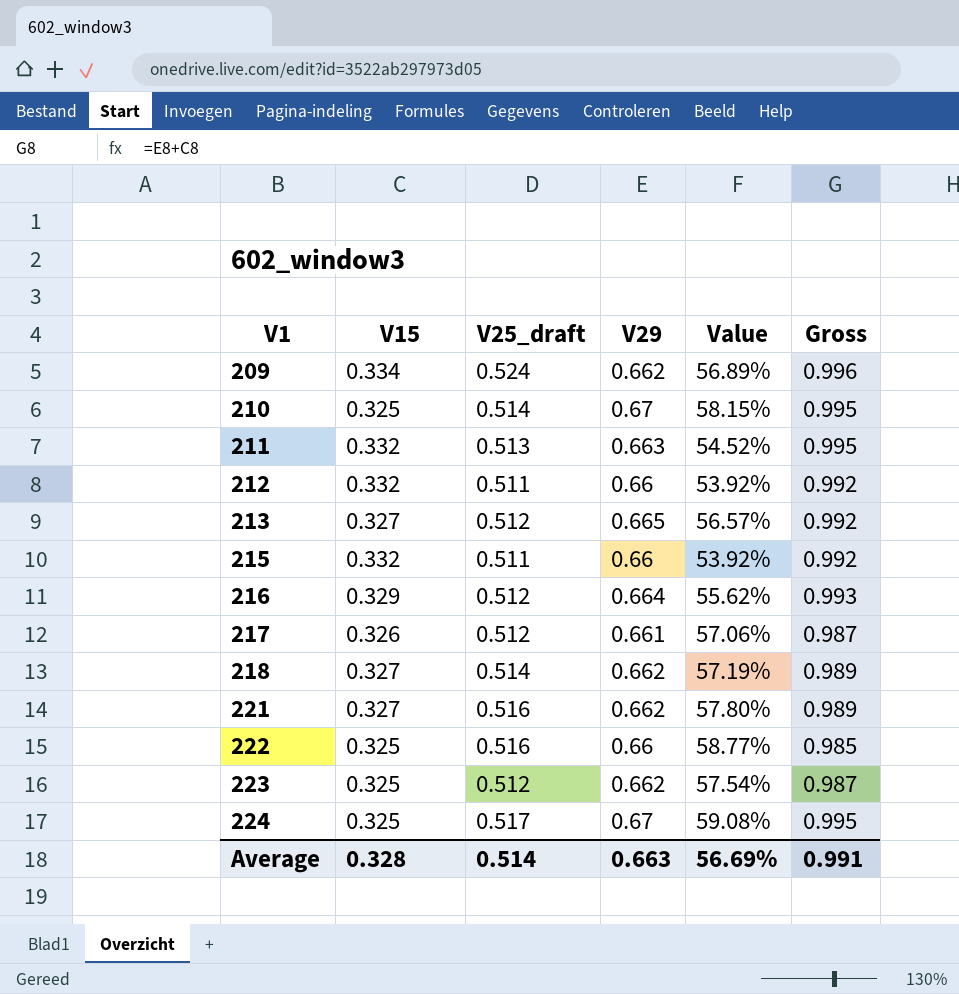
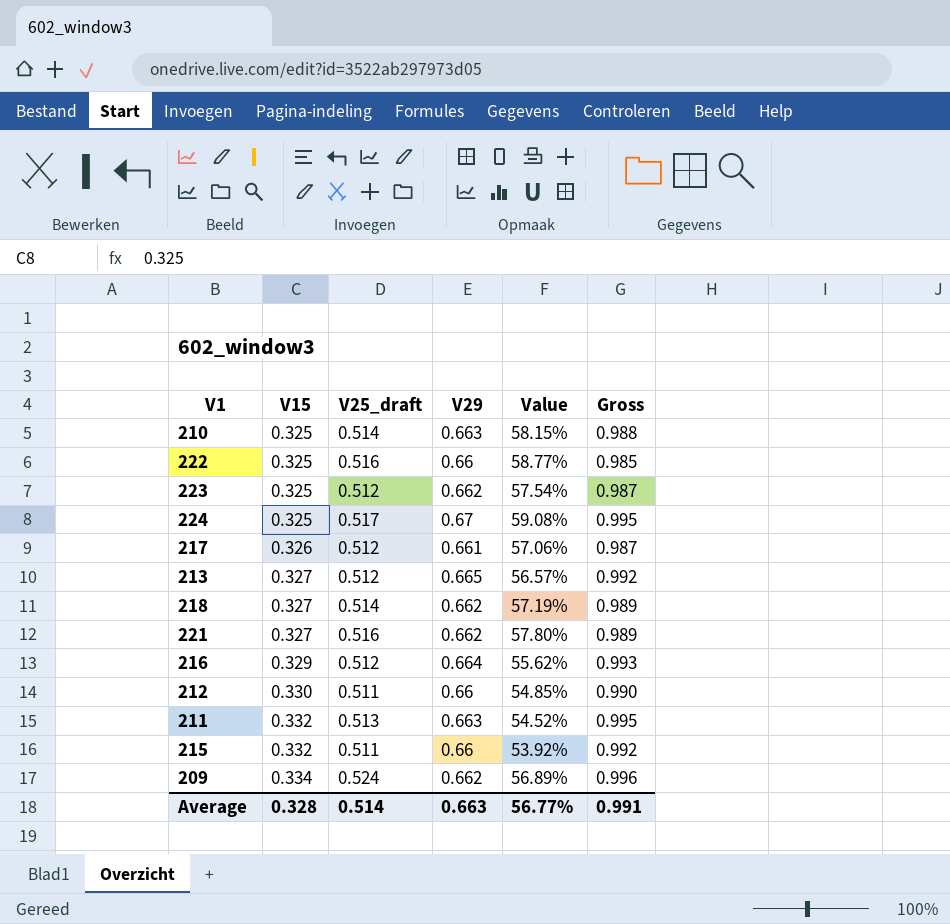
row order: V1 ascending -> V15 ascending
210 | V29: 0.67 -> 0.663
210 | Gross: 0.995 -> 0.988
212 | V15: 0.332 -> 0.330
212 | Value: 53.92% -> 54.85%
212 | Gross: 0.992 -> 0.990
Average | Value: 56.69% -> 56.77%

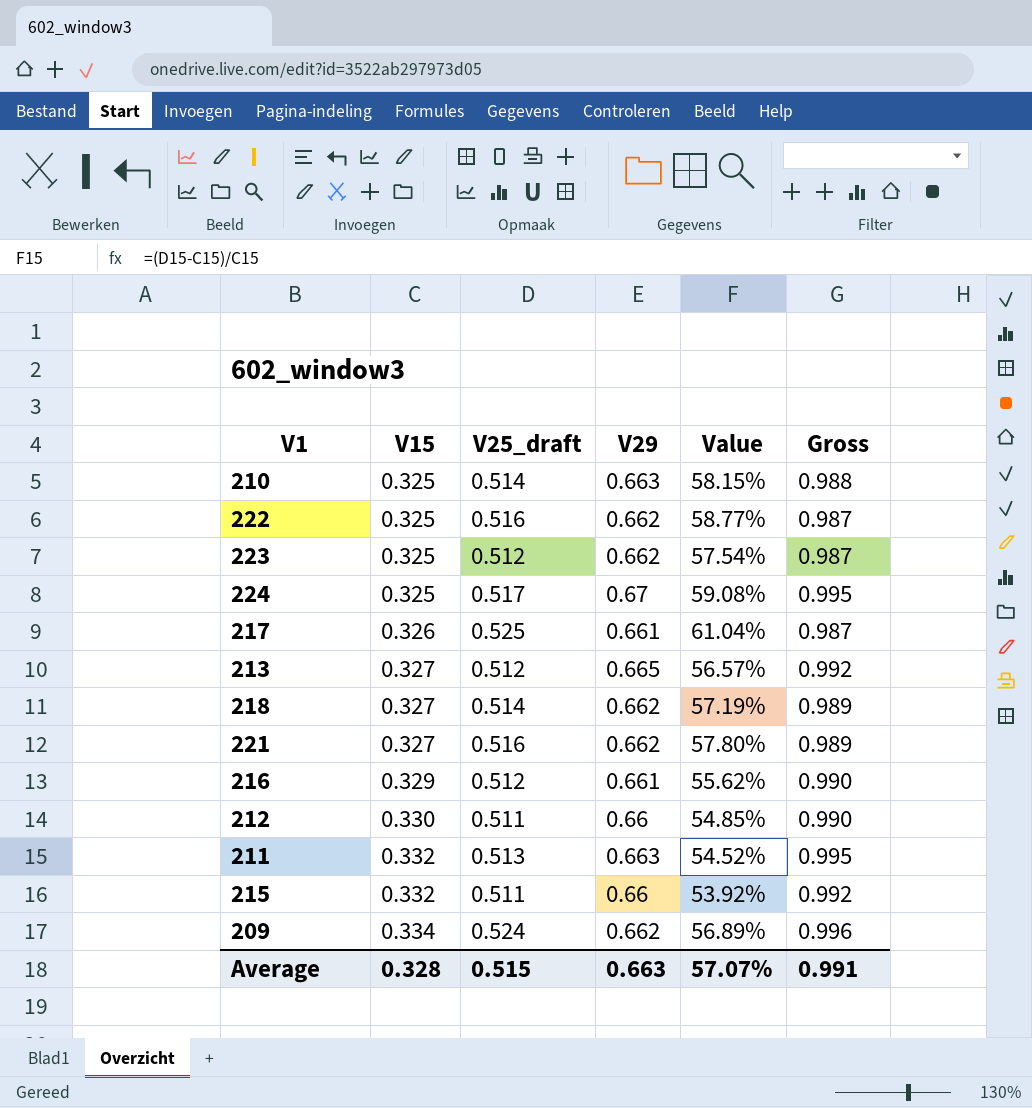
222 | V29: 0.66 -> 0.662
222 | Gross: 0.985 -> 0.987
217 | V25_draft: 0.512 -> 0.525
217 | Value: 57.06% -> 61.04%
216 | V29: 0.664 -> 0.661
216 | Gross: 0.993 -> 0.990
Average | V25_draft: 0.514 -> 0.515
Average | Value: 56.77% -> 57.07%

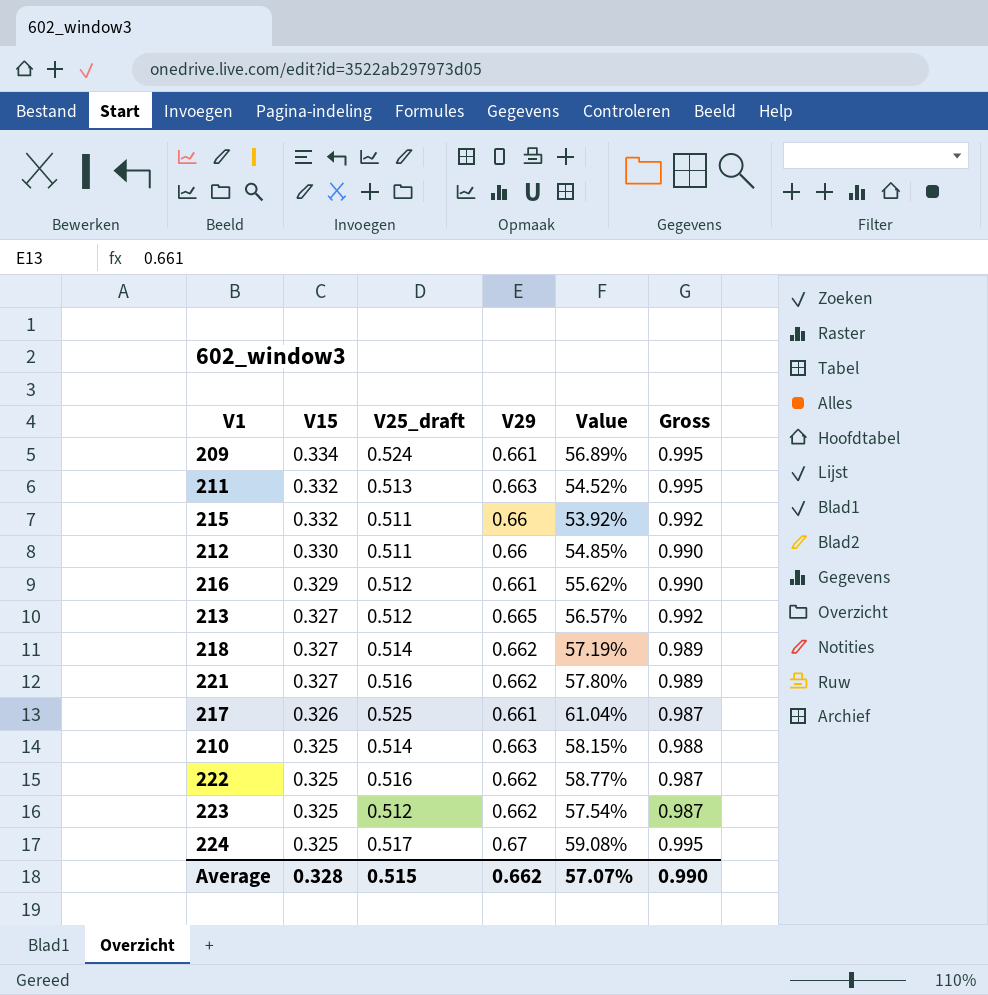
row order: V15 ascending -> V15 descending
209 | V29: 0.662 -> 0.661
209 | Gross: 0.996 -> 0.995
Average | V29: 0.663 -> 0.662
Average | Gross: 0.991 -> 0.990

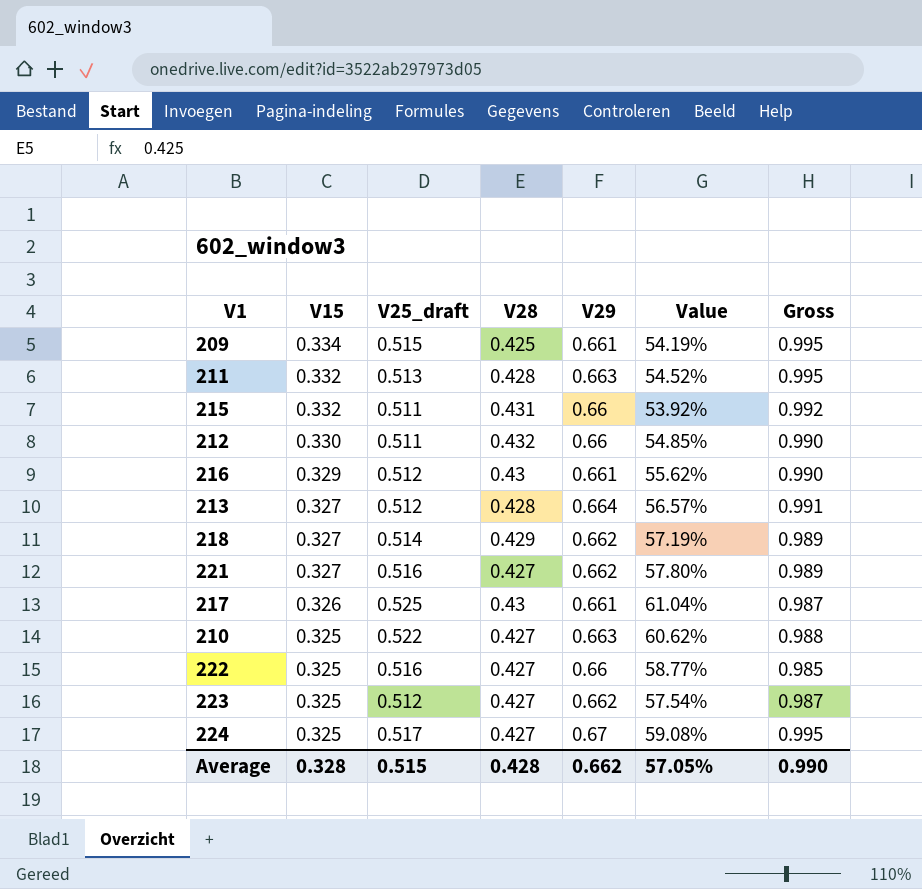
column V28 | position: none -> 4
209 | V25_draft: 0.524 -> 0.515
209 | Value: 56.89% -> 54.19%
213 | V29: 0.665 -> 0.664
213 | Gross: 0.992 -> 0.991
210 | V25_draft: 0.514 -> 0.522
210 | Value: 58.15% -> 60.62%
222 | V29: 0.662 -> 0.66
222 | Gross: 0.987 -> 0.985
Average | Value: 57.07% -> 57.05%

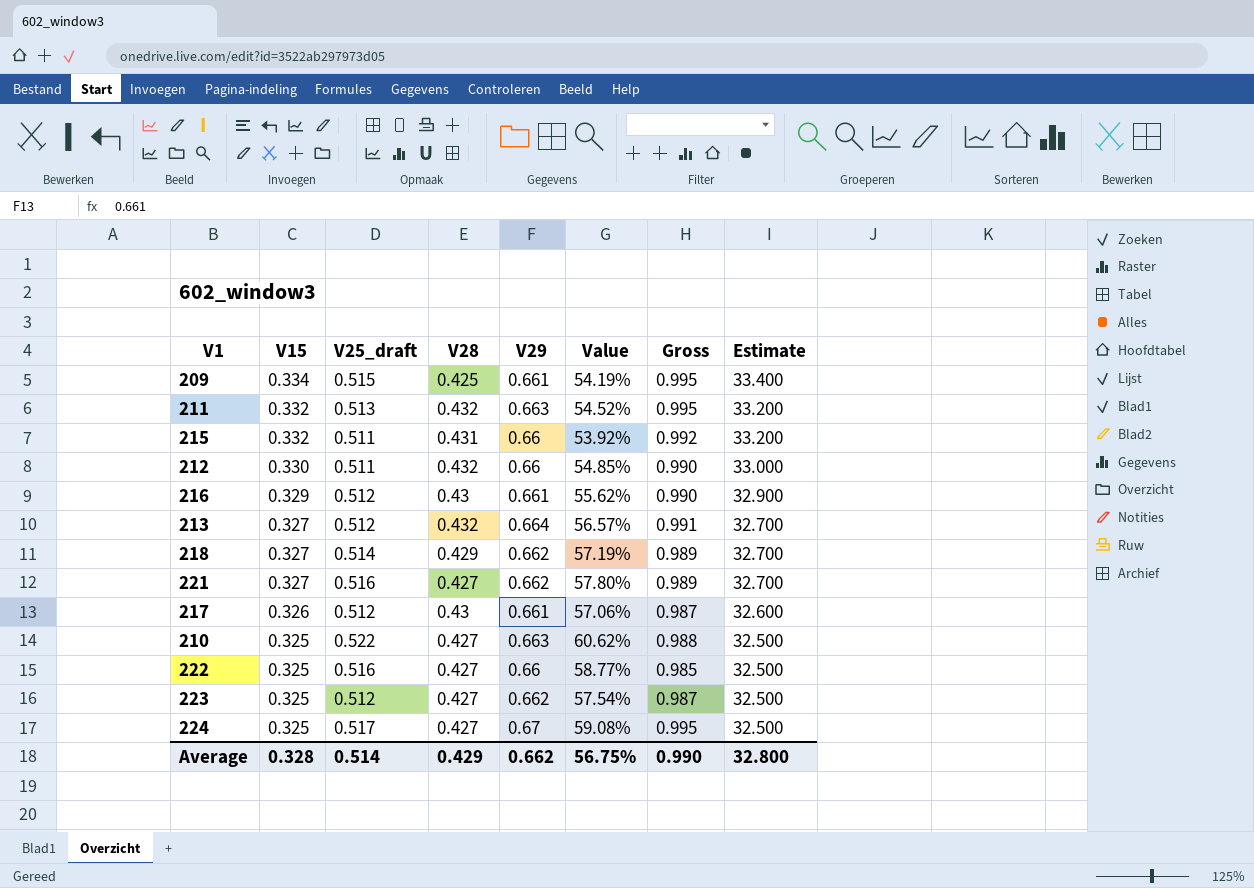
column Estimate | formula: none -> [V15] * 100
211 | V28: 0.428 -> 0.432
213 | V28: 0.428 -> 0.432
217 | V25_draft: 0.525 -> 0.512
217 | Value: 61.04% -> 57.06%
Average | V25_draft: 0.515 -> 0.514
Average | V28: 0.428 -> 0.429
Average | Value: 57.05% -> 56.75%

